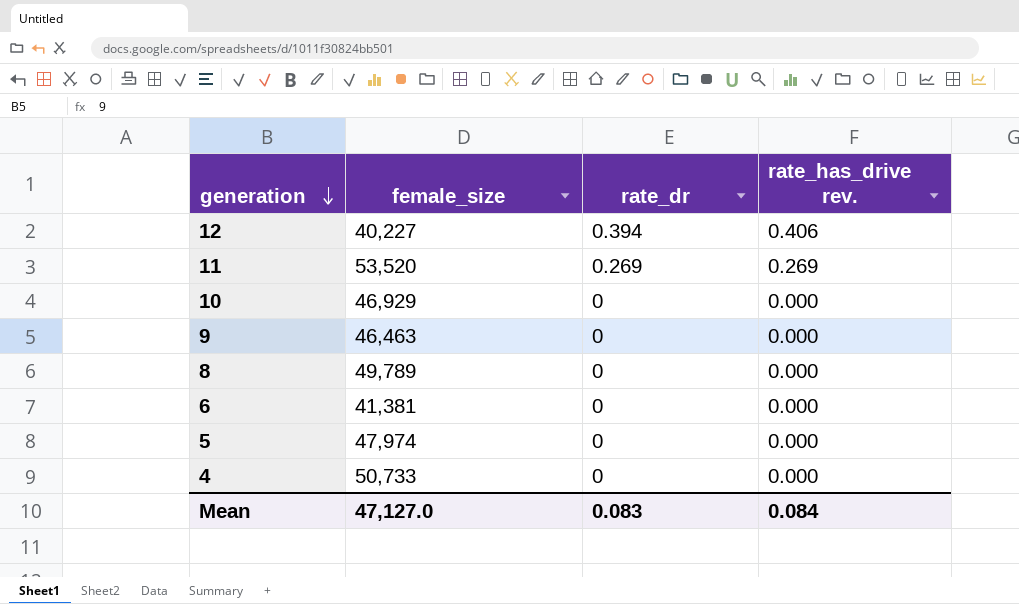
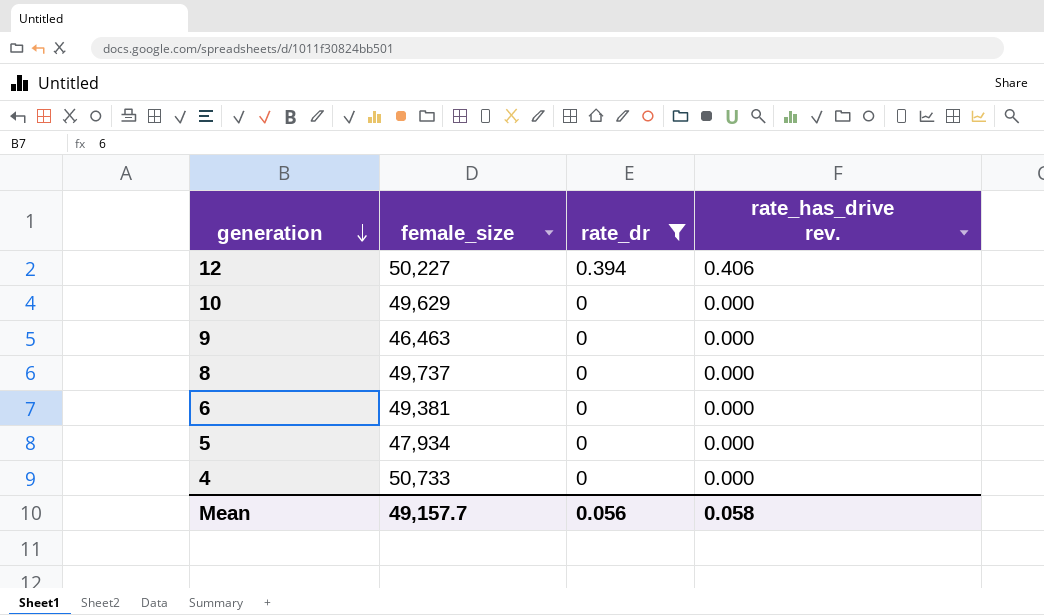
filter: none -> rate_dr != 0.269
12 | female_size: 40,227 -> 50,227
10 | female_size: 46,929 -> 49,629
8 | female_size: 49,789 -> 49,737
6 | female_size: 41,381 -> 49,381
5 | female_size: 47,974 -> 47,934
Mean | female_size: 47,127.0 -> 49,157.7
Mean | rate_dr: 0.083 -> 0.056
Mean | rate_has_drive rev.: 0.084 -> 0.058

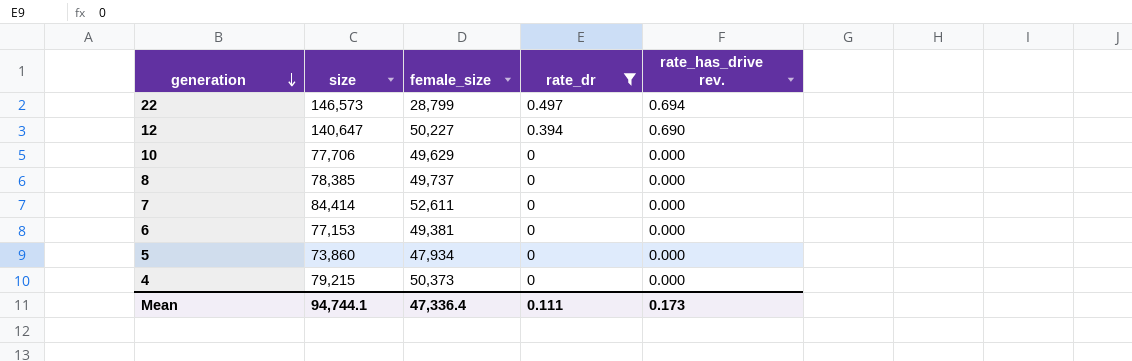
column size | position: none -> 2
row 9: 46,463 | 0 | 0.000 -> none
row 22: none -> 146,573 | 28,799 | 0.497 | 0.694
12 | rate_has_drive rev.: 0.406 -> 0.690
row 7: none -> 84,414 | 52,611 | 0 | 0.000
4 | female_size: 50,733 -> 50,373
Mean | female_size: 49,157.7 -> 47,336.4
Mean | rate_dr: 0.056 -> 0.111
Mean | rate_has_drive rev.: 0.058 -> 0.173

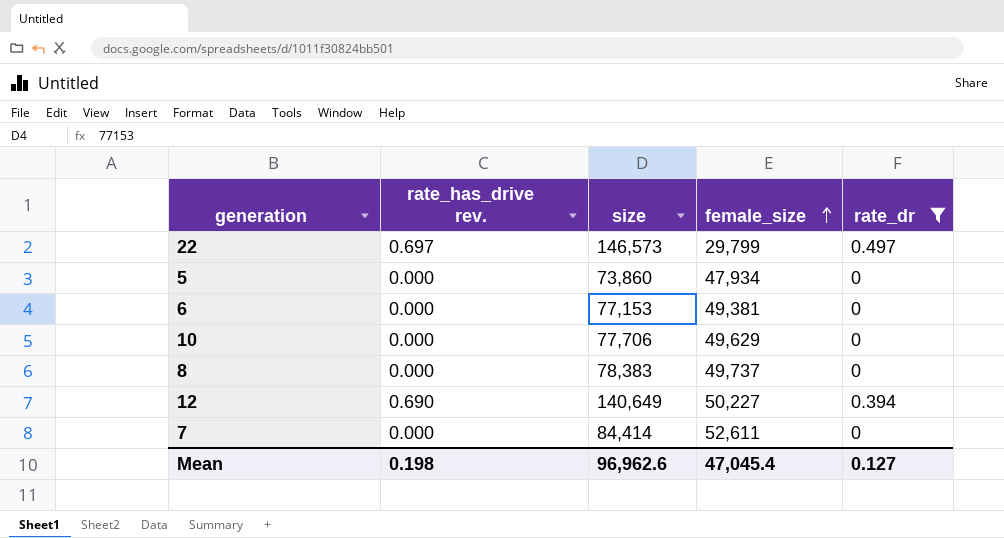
row order: generation descending -> female_size ascending
column rate_has_drive rev. | position: 5 -> 2
row 4: 79,215 | 50,373 | 0 | 0.000 -> none
22 | rate_has_drive rev.: 0.694 -> 0.697
22 | female_size: 28,799 -> 29,799
8 | size: 78,385 -> 78,383
12 | size: 140,647 -> 140,649
Mean | rate_has_drive rev.: 0.173 -> 0.198
Mean | size: 94,744.1 -> 96,962.6
Mean | female_size: 47,336.4 -> 47,045.4
Mean | rate_dr: 0.111 -> 0.127

